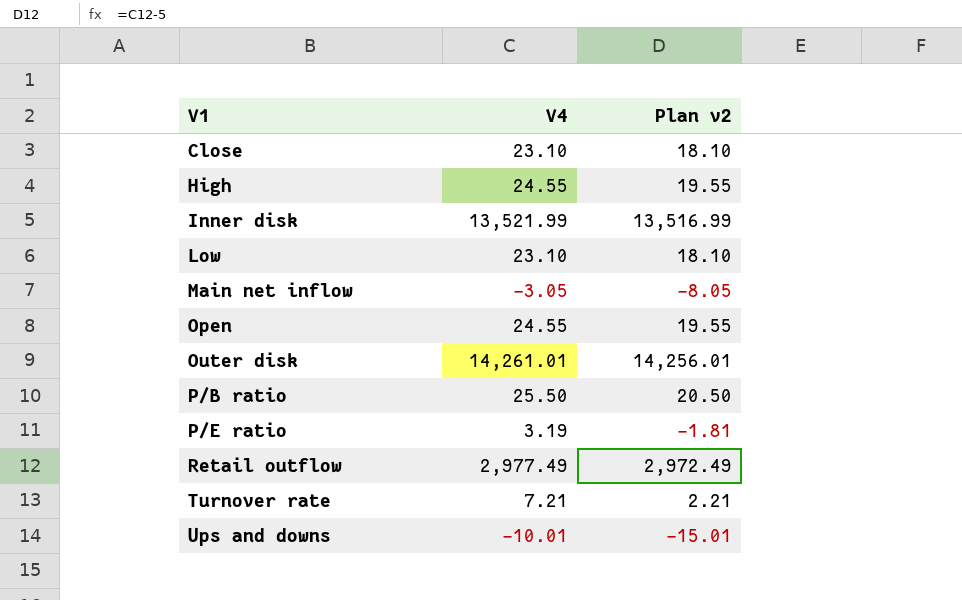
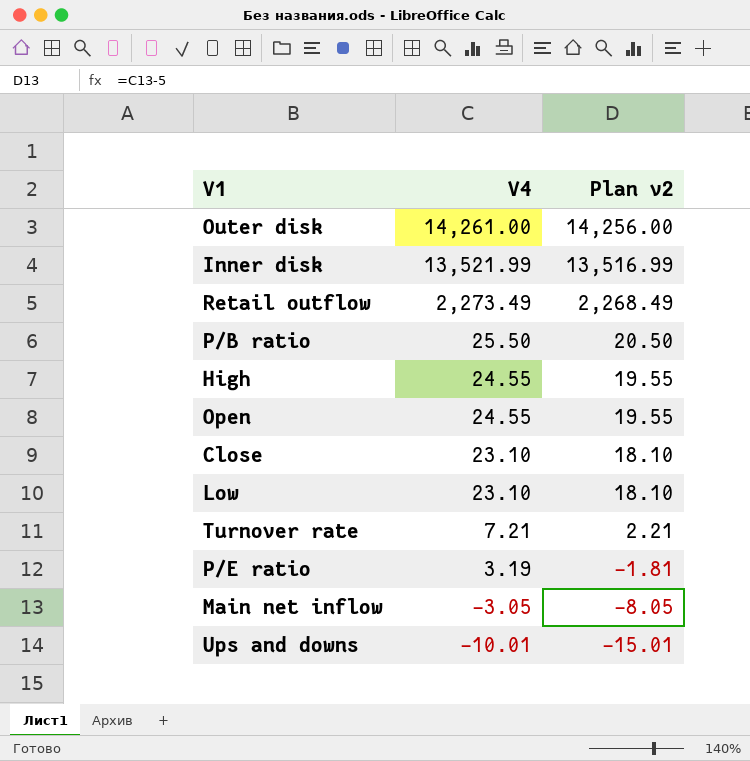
row order: V1 ascending -> V4 descending
Outer disk | V4: 14,261.01 -> 14,261.00
Outer disk | Plan v2: 14,256.01 -> 14,256.00
Retail outflow | V4: 2,977.49 -> 2,273.49
Retail outflow | Plan v2: 2,972.49 -> 2,268.49

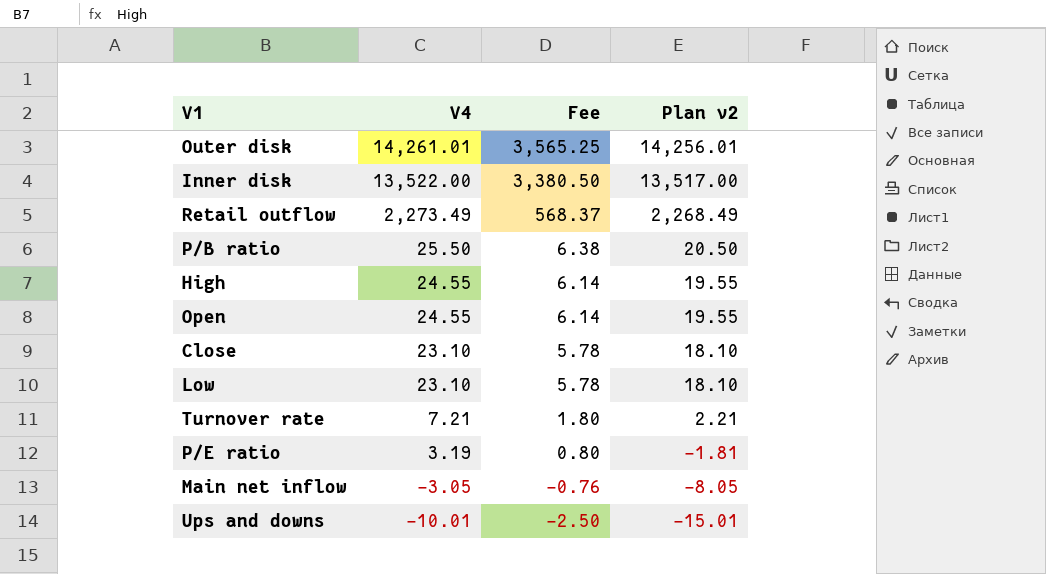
column Fee | formula: none -> [V4] * 0.25
Outer disk | V4: 14,261.00 -> 14,261.01
Outer disk | Plan v2: 14,256.00 -> 14,256.01
Inner disk | V4: 13,521.99 -> 13,522.00
Inner disk | Plan v2: 13,516.99 -> 13,517.00

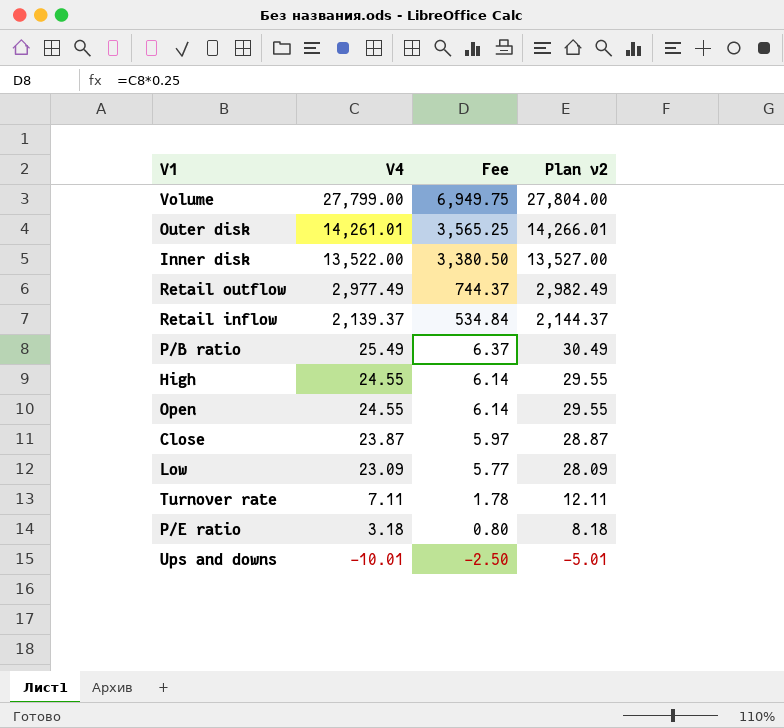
column Plan v2 | formula: [V4] - 5 -> [V4] + 5
row Main net inflow: -3.05 | -0.76 | -8.05 -> none
row Volume: none -> 27,799.00 | 6,949.75 | 27,804.00
Retail outflow | V4: 2,273.49 -> 2,977.49
Retail outflow | Fee: 568.37 -> 744.37
row Retail inflow: none -> 2,139.37 | 534.84 | 2,144.37
P/B ratio | V4: 25.50 -> 25.49
P/B ratio | Fee: 6.38 -> 6.37
Close | V4: 23.10 -> 23.87
Close | Fee: 5.78 -> 5.97
Low | V4: 23.10 -> 23.09
Low | Fee: 5.78 -> 5.77
Turnover rate | V4: 7.21 -> 7.11
Turnover rate | Fee: 1.80 -> 1.78
P/E ratio | V4: 3.19 -> 3.18

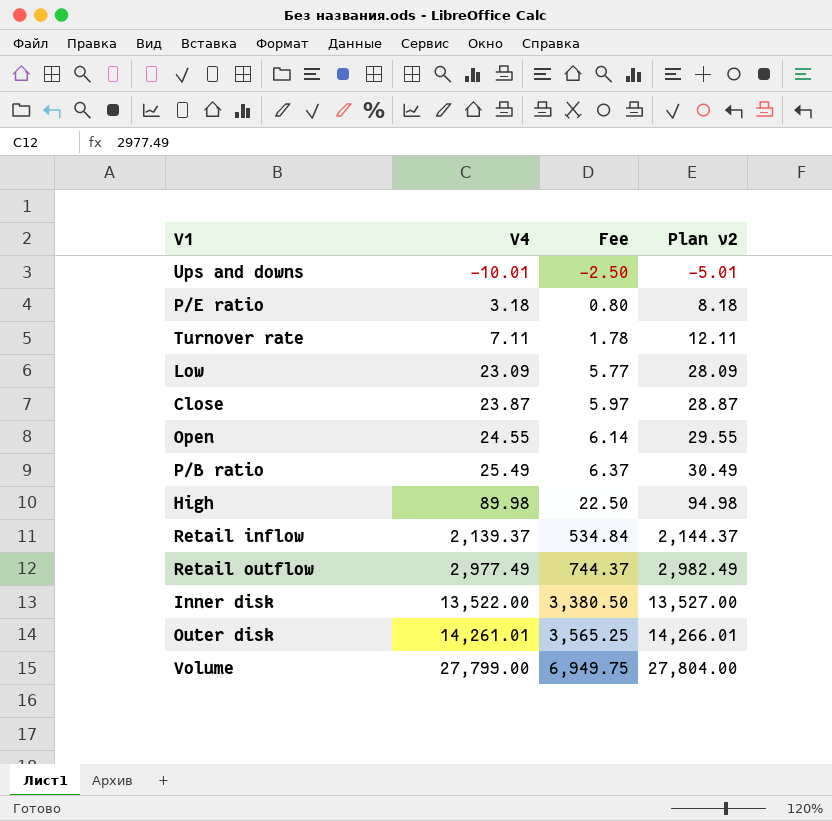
row order: V4 descending -> V4 ascending
High | V4: 24.55 -> 89.98
High | Fee: 6.14 -> 22.50
High | Plan v2: 29.55 -> 94.98

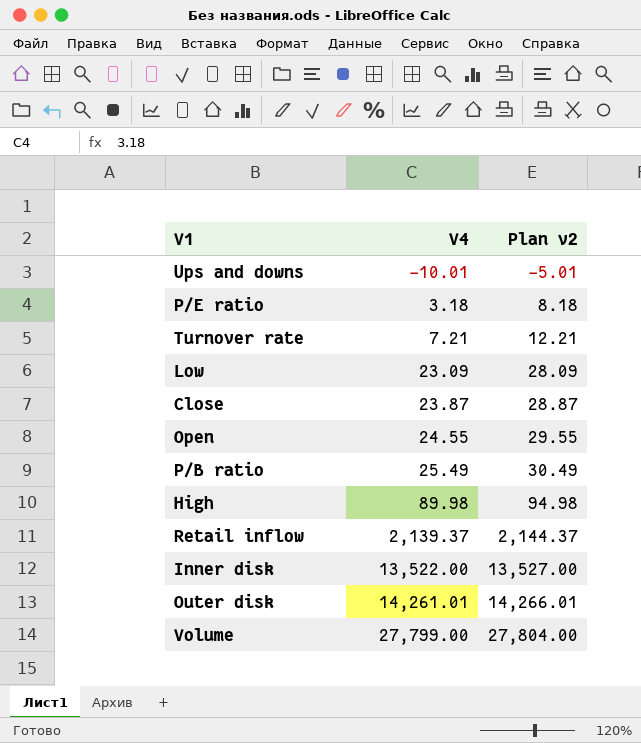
column Fee | formula: [V4] * 0.25 -> none
row Retail outflow: 2,977.49 | 744.37 | 2,982.49 -> none
Turnover rate | V4: 7.11 -> 7.21
Turnover rate | Plan v2: 12.11 -> 12.21

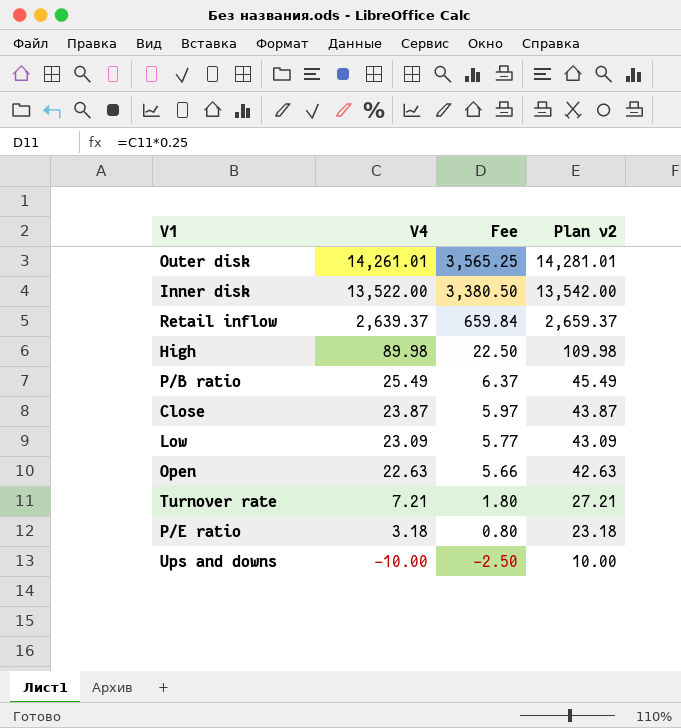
row order: V4 ascending -> V4 descending
column Fee | formula: none -> [V4] * 0.25
column Plan v2 | formula: [V4] + 5 -> [V4] + 20
row Volume: 27,799.00 | 27,804.00 -> none
Retail inflow | V4: 2,139.37 -> 2,639.37
Open | V4: 24.55 -> 22.63
Ups and downs | V4: -10.01 -> -10.00

